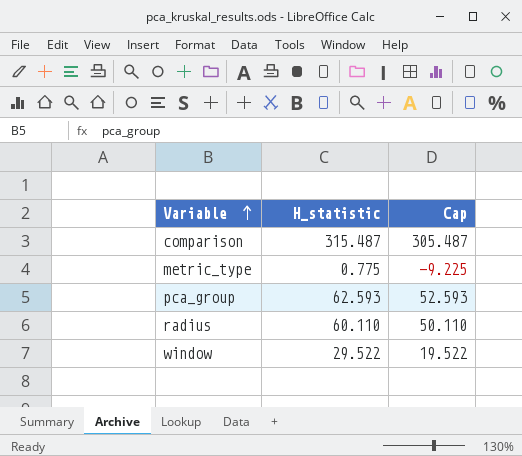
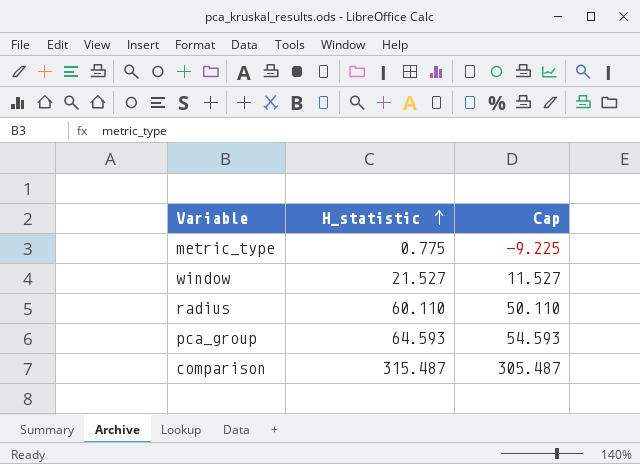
row order: Variable ascending -> H_statistic ascending
window | H_statistic: 29.522 -> 21.527
window | Cap: 19.522 -> 11.527
pca_group | H_statistic: 62.593 -> 64.593
pca_group | Cap: 52.593 -> 54.593

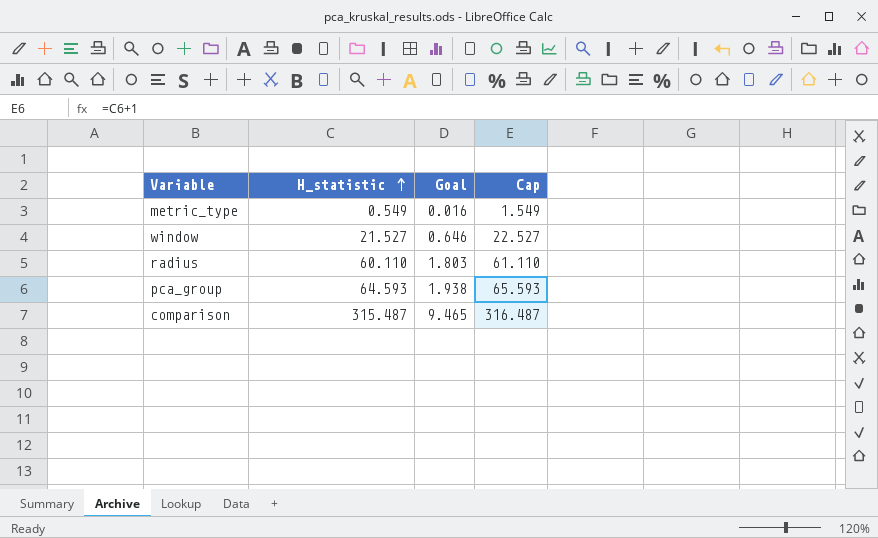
column Goal | formula: none -> [H_statistic] * 0.03
column Cap | formula: [H_statistic] - 10 -> [H_statistic] + 1
metric_type | H_statistic: 0.775 -> 0.549

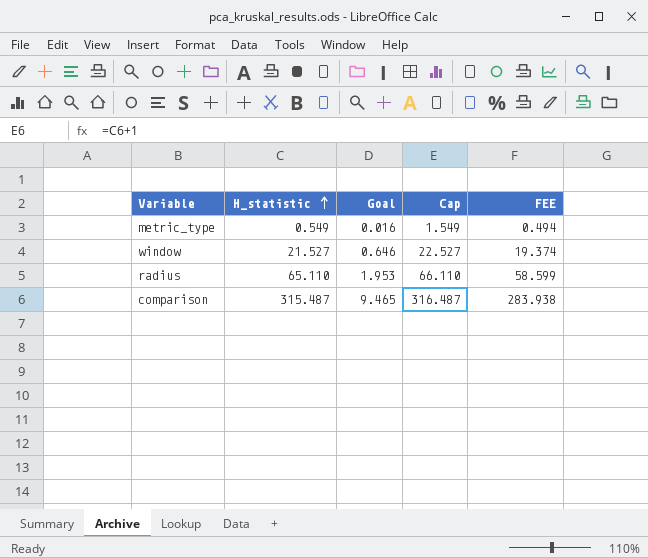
column FEE | formula: none -> [H_statistic] * 0.9
row pca_group: 64.593 | 1.938 | 65.593 -> none
radius | H_statistic: 60.110 -> 65.110
radius | Goal: 1.803 -> 1.953
radius | Cap: 61.110 -> 66.110

